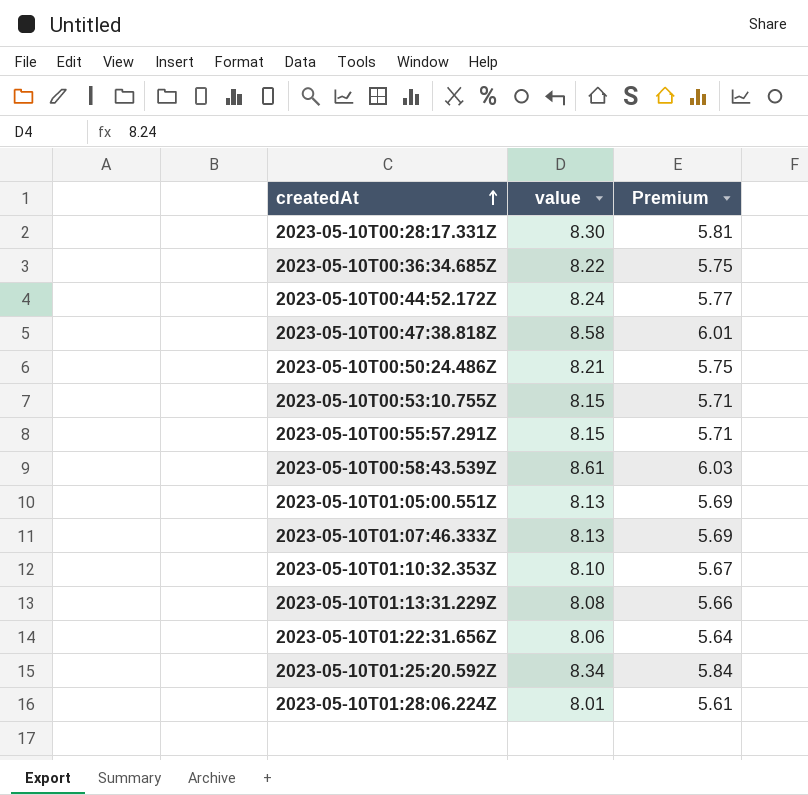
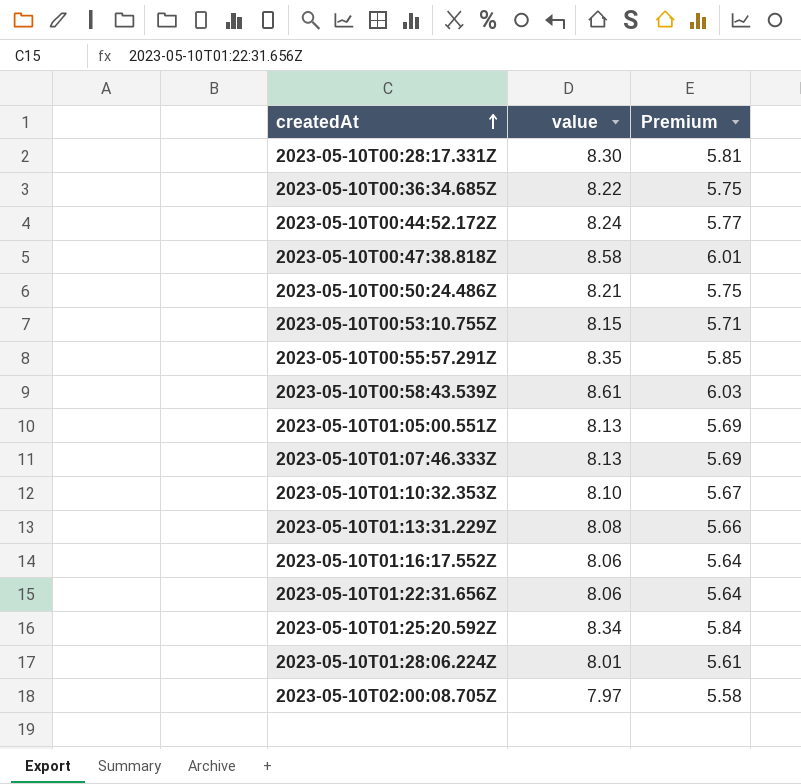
2023-05-10T00:55:57.291Z | value: 8.15 -> 8.35
2023-05-10T00:55:57.291Z | Premium: 5.71 -> 5.85
row 2023-05-10T01:16:17.552Z: none -> 8.06 | 5.64
row 2023-05-10T02:00:08.705Z: none -> 7.97 | 5.58

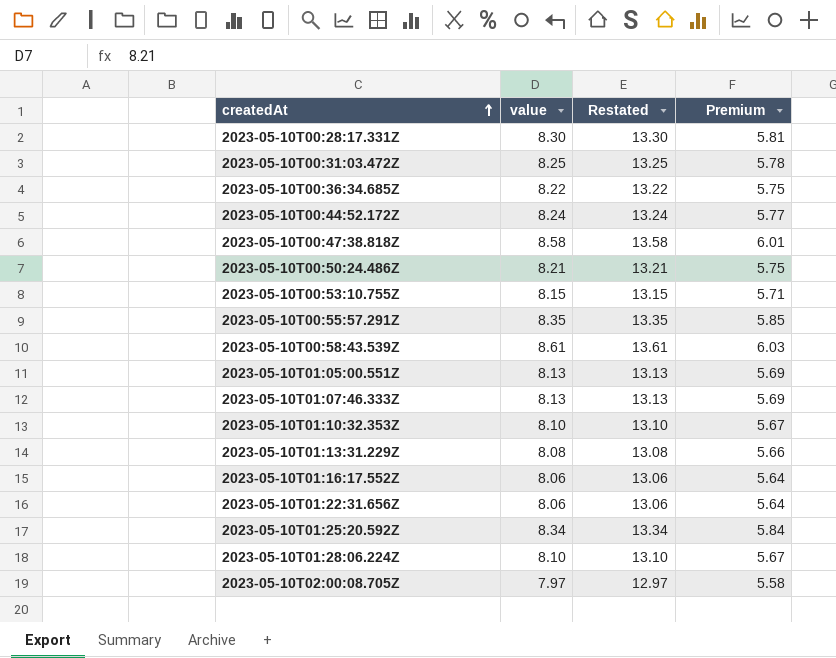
column Restated | formula: none -> [value] + 5
row 2023-05-10T00:31:03.472Z: none -> 8.25 | 13.25 | 5.78
2023-05-10T01:28:06.224Z | value: 8.01 -> 8.10
2023-05-10T01:28:06.224Z | Premium: 5.61 -> 5.67

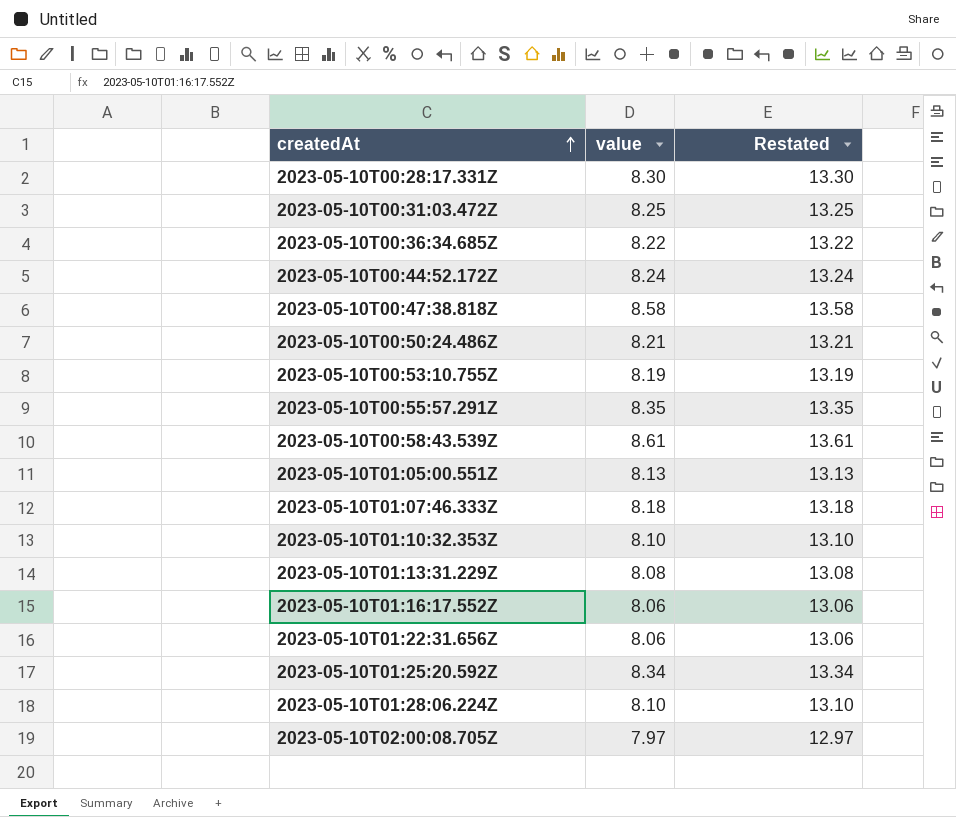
column Premium | formula: [value] * 0.7 -> none
2023-05-10T00:53:10.755Z | value: 8.15 -> 8.19
2023-05-10T00:53:10.755Z | Restated: 13.15 -> 13.19
2023-05-10T01:07:46.333Z | value: 8.13 -> 8.18
2023-05-10T01:07:46.333Z | Restated: 13.13 -> 13.18

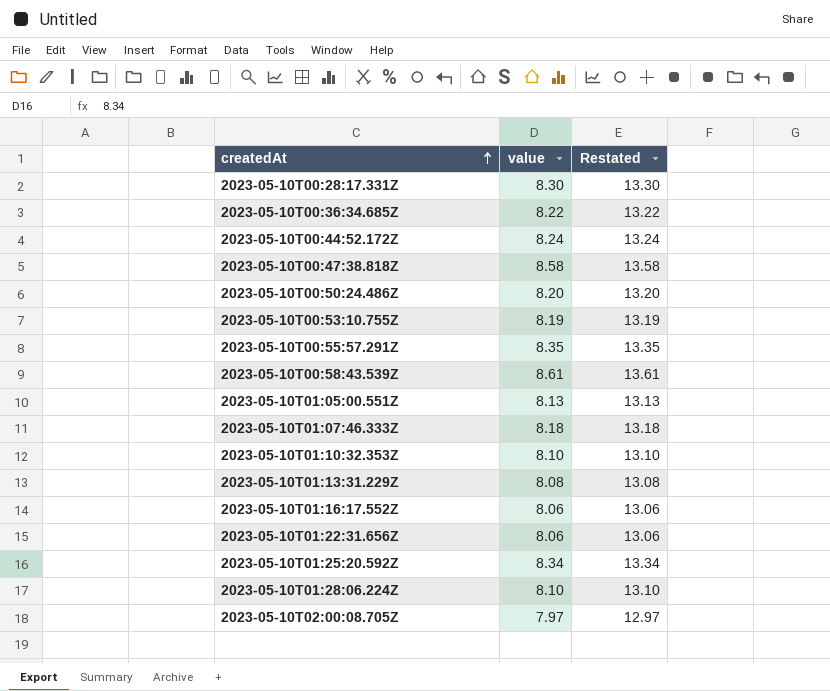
row 2023-05-10T00:31:03.472Z: 8.25 | 13.25 -> none
2023-05-10T00:50:24.486Z | value: 8.21 -> 8.20
2023-05-10T00:50:24.486Z | Restated: 13.21 -> 13.20

